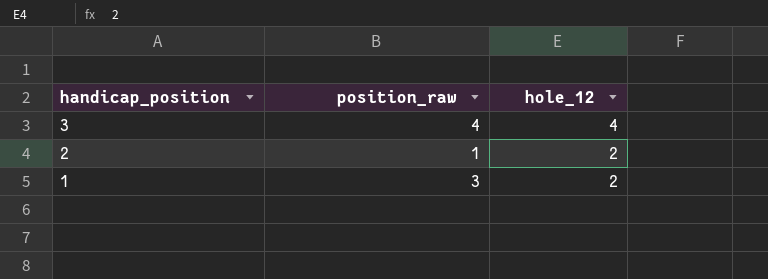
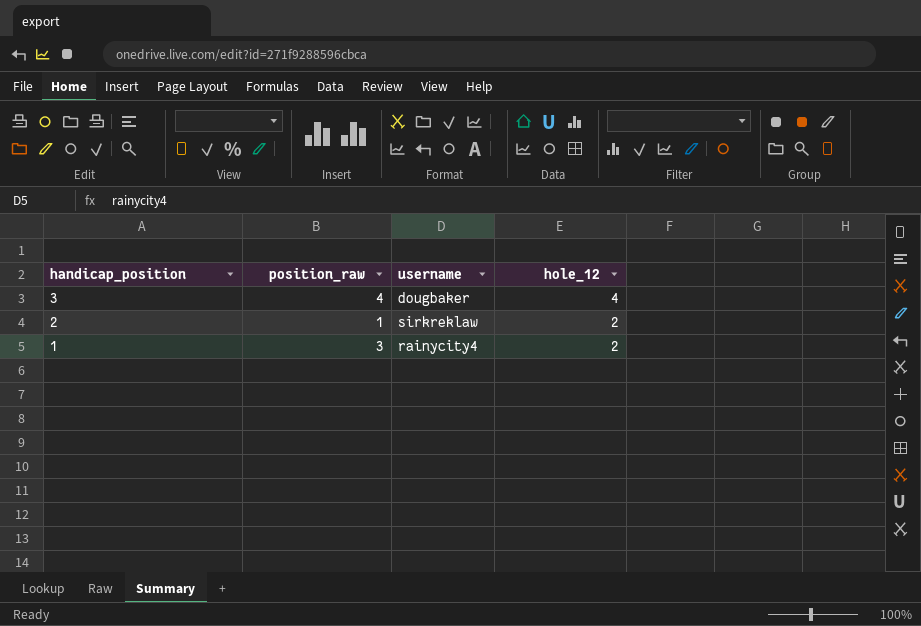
column username | position: none -> 3

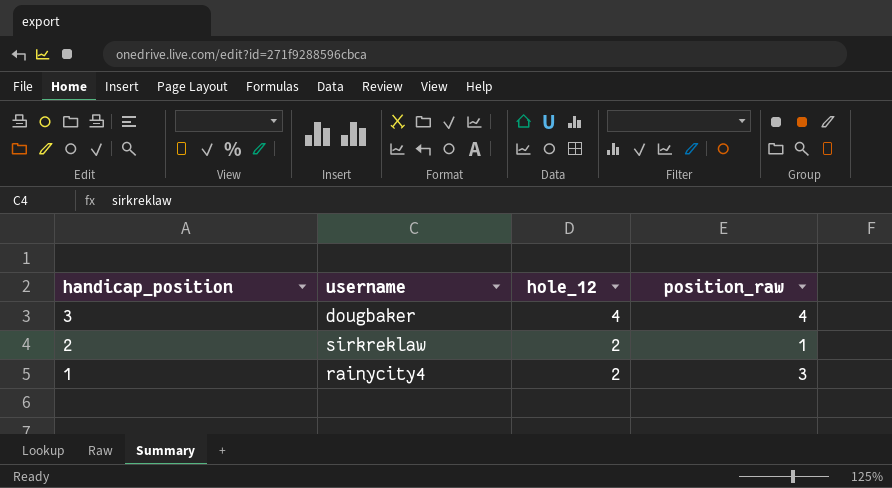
column position_raw | position: 2 -> 4

